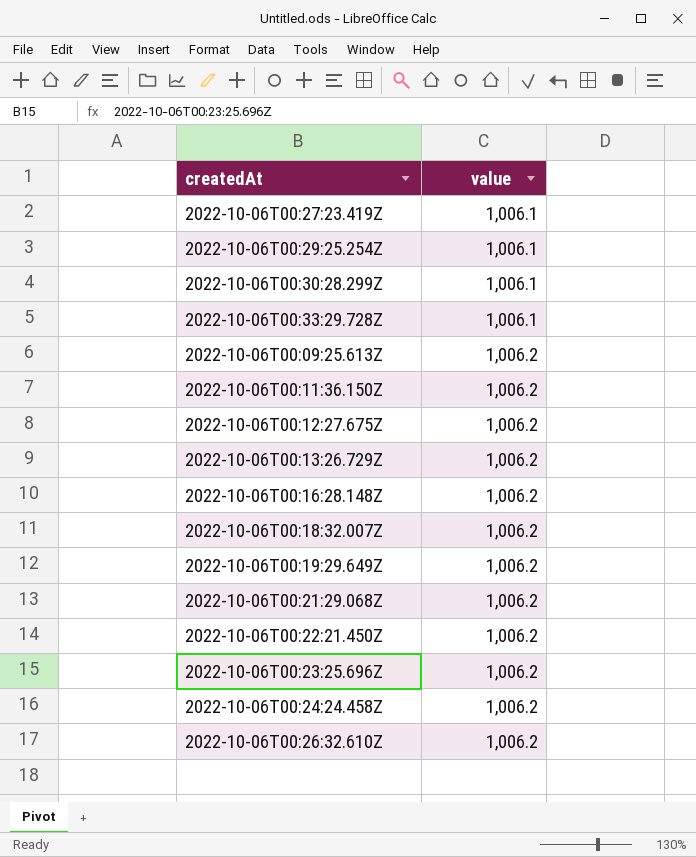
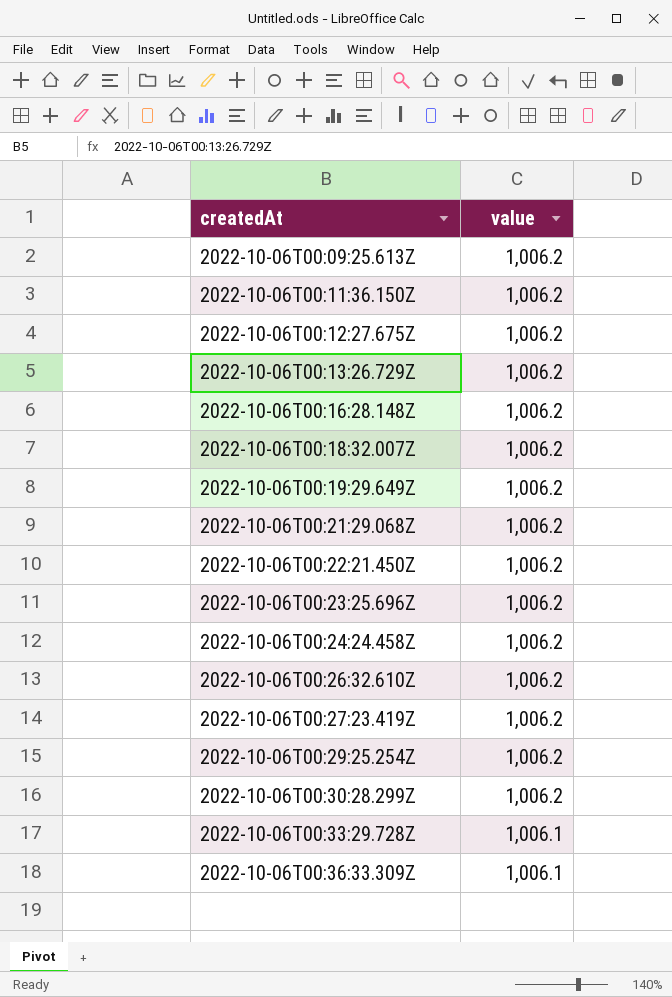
row order: value ascending -> createdAt ascending
2022-10-06T00:27:23.419Z | value: 1,006.1 -> 1,006.2
2022-10-06T00:29:25.254Z | value: 1,006.1 -> 1,006.2
2022-10-06T00:30:28.299Z | value: 1,006.1 -> 1,006.2
row 2022-10-06T00:36:33.309Z: none -> 1,006.1

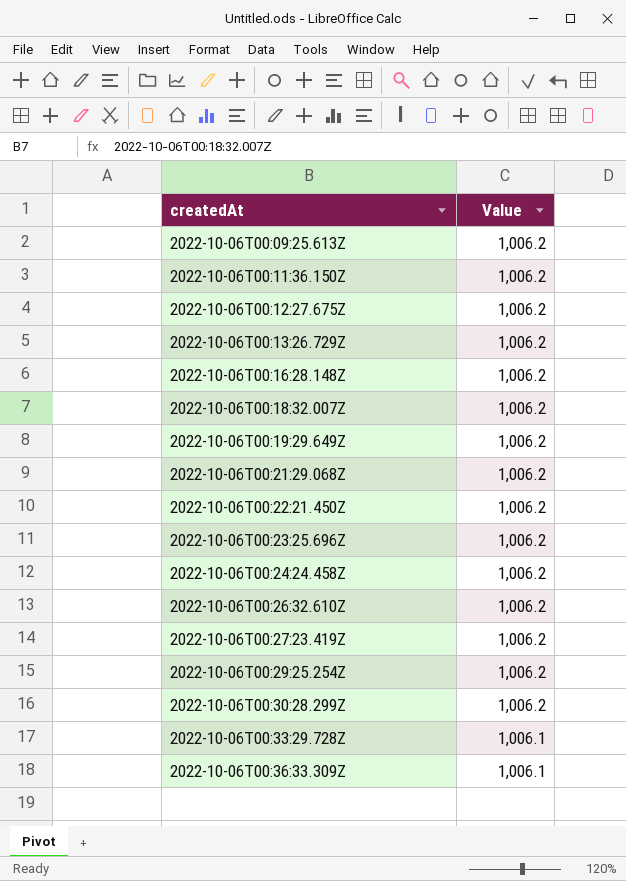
column name: value -> Value

